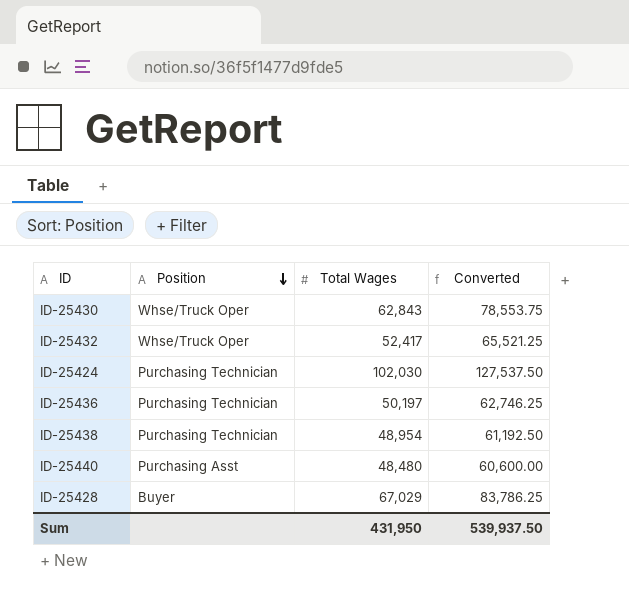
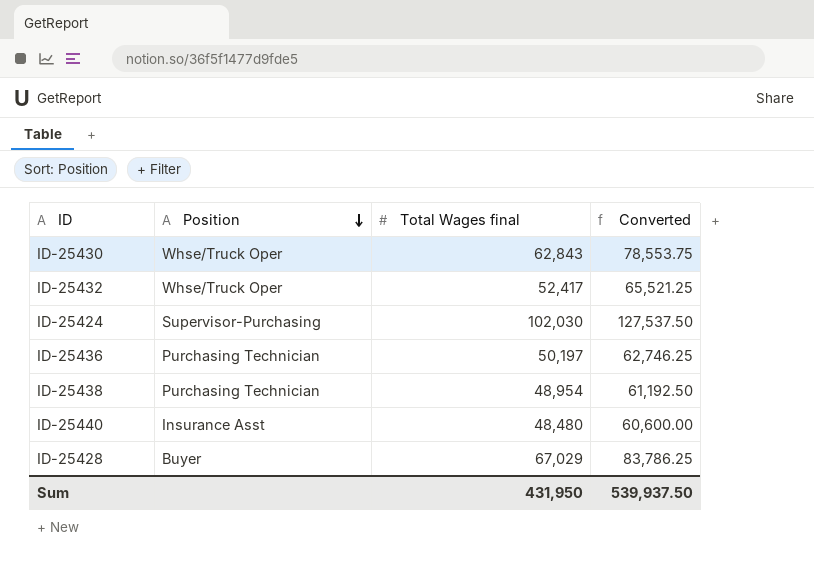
column name: Total Wages -> Total Wages final
ID-25424 | Position: Purchasing Technician -> Supervisor-Purchasing
ID-25440 | Position: Purchasing Asst -> Insurance Asst

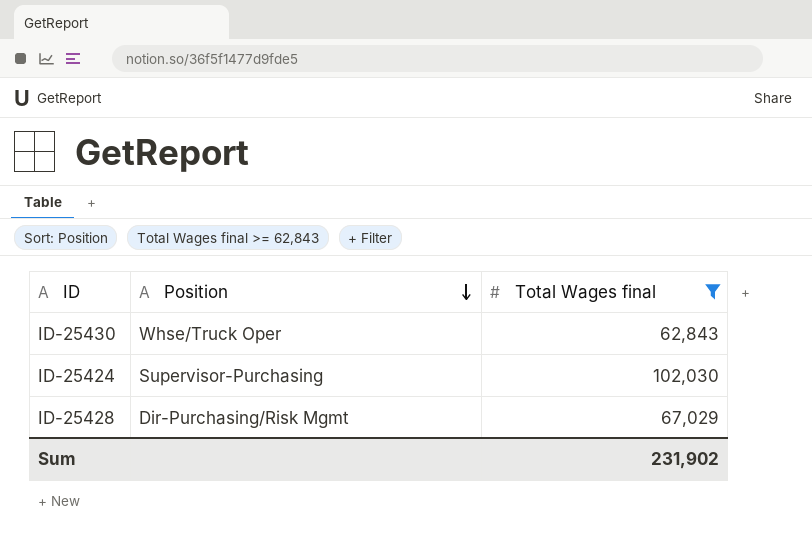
filter: none -> Total Wages final >= 62,843
column Converted | formula: [Total Wages final] * 1.25 -> none
ID-25428 | Position: Buyer -> Dir-Purchasing/Risk Mgmt
Sum | Total Wages final: 431,950 -> 231,902

